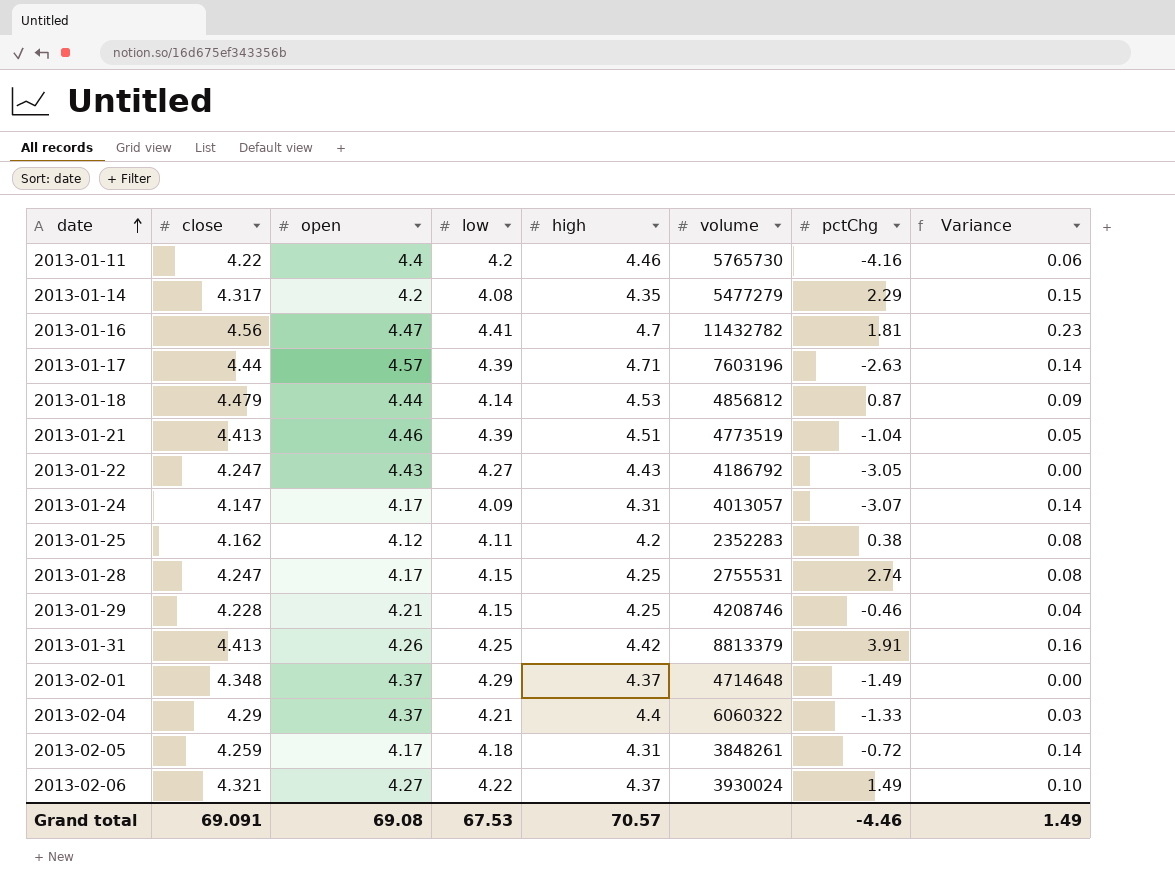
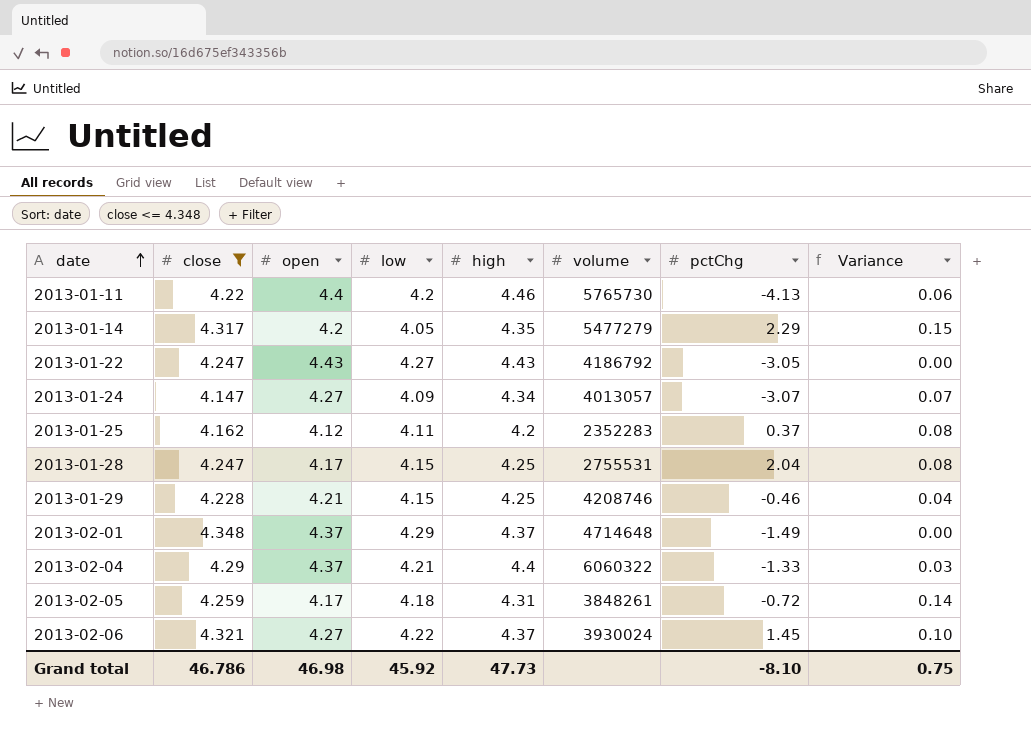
filter: none -> close <= 4.348
2013-01-11 | pctChg: -4.16 -> -4.13
2013-01-14 | low: 4.08 -> 4.05
2013-01-24 | open: 4.17 -> 4.27
2013-01-24 | high: 4.31 -> 4.34
2013-01-24 | Variance: 0.14 -> 0.07
2013-01-25 | pctChg: 0.38 -> 0.37
2013-01-28 | pctChg: 2.74 -> 2.04
2013-02-06 | pctChg: 1.49 -> 1.45
Grand total | close: 69.091 -> 46.786
Grand total | open: 69.08 -> 46.98
Grand total | low: 67.53 -> 45.92
Grand total | high: 70.57 -> 47.73
Grand total | pctChg: -4.46 -> -8.10
Grand total | Variance: 1.49 -> 0.75

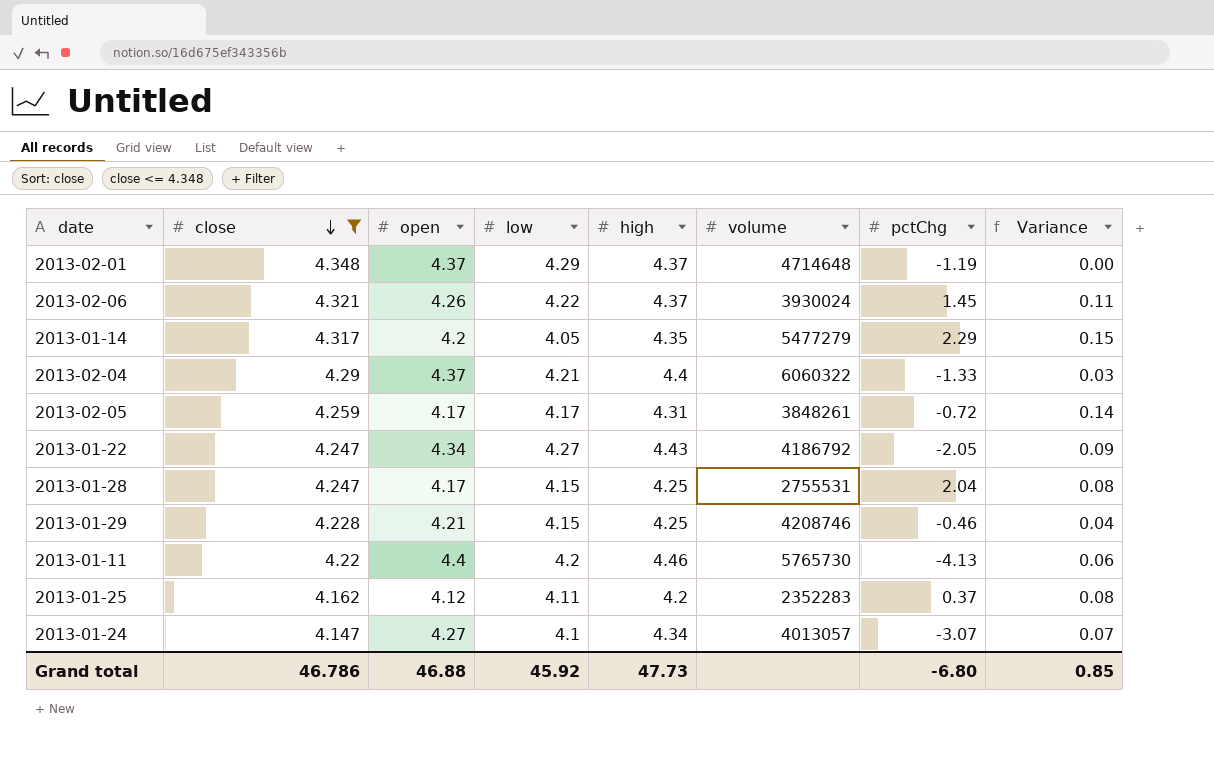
row order: date ascending -> close descending
2013-02-01 | pctChg: -1.49 -> -1.19
2013-02-06 | open: 4.27 -> 4.26
2013-02-06 | Variance: 0.10 -> 0.11
2013-02-05 | low: 4.18 -> 4.17
2013-01-22 | open: 4.43 -> 4.34
2013-01-22 | pctChg: -3.05 -> -2.05
2013-01-22 | Variance: 0.00 -> 0.09
2013-01-24 | low: 4.09 -> 4.1
Grand total | open: 46.98 -> 46.88
Grand total | pctChg: -8.10 -> -6.80
Grand total | Variance: 0.75 -> 0.85

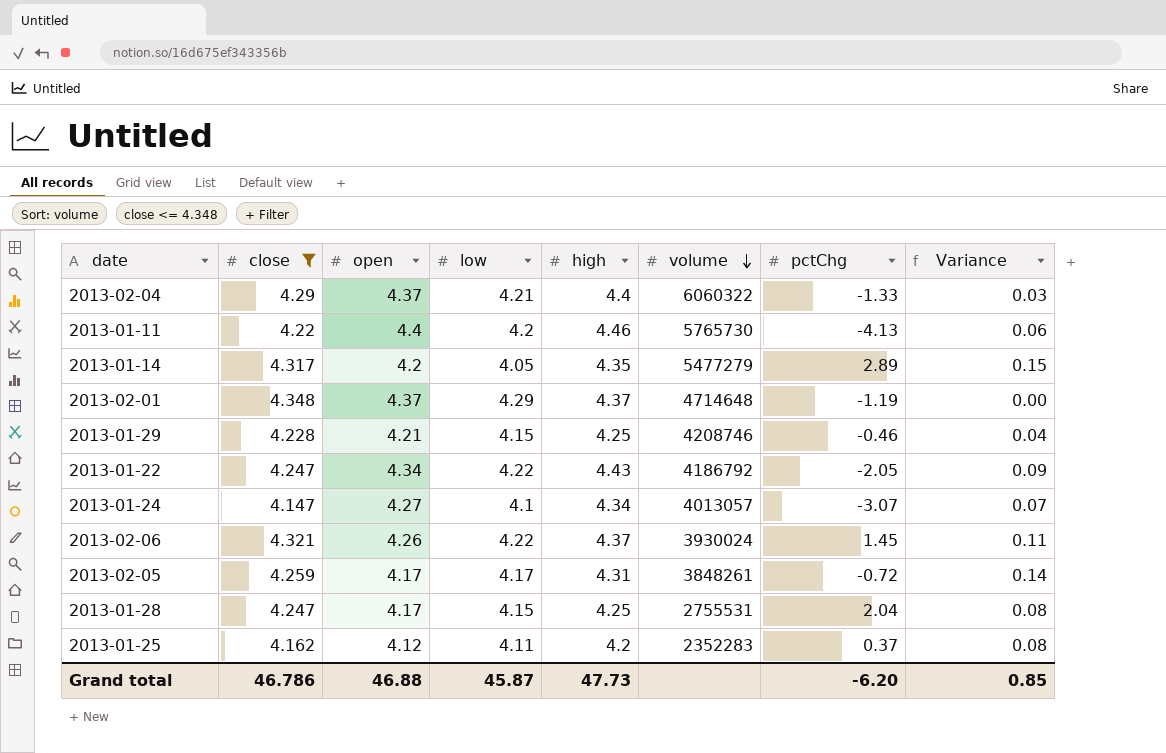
row order: close descending -> volume descending
2013-01-14 | pctChg: 2.29 -> 2.89
2013-01-22 | low: 4.27 -> 4.22
Grand total | low: 45.92 -> 45.87
Grand total | pctChg: -6.80 -> -6.20

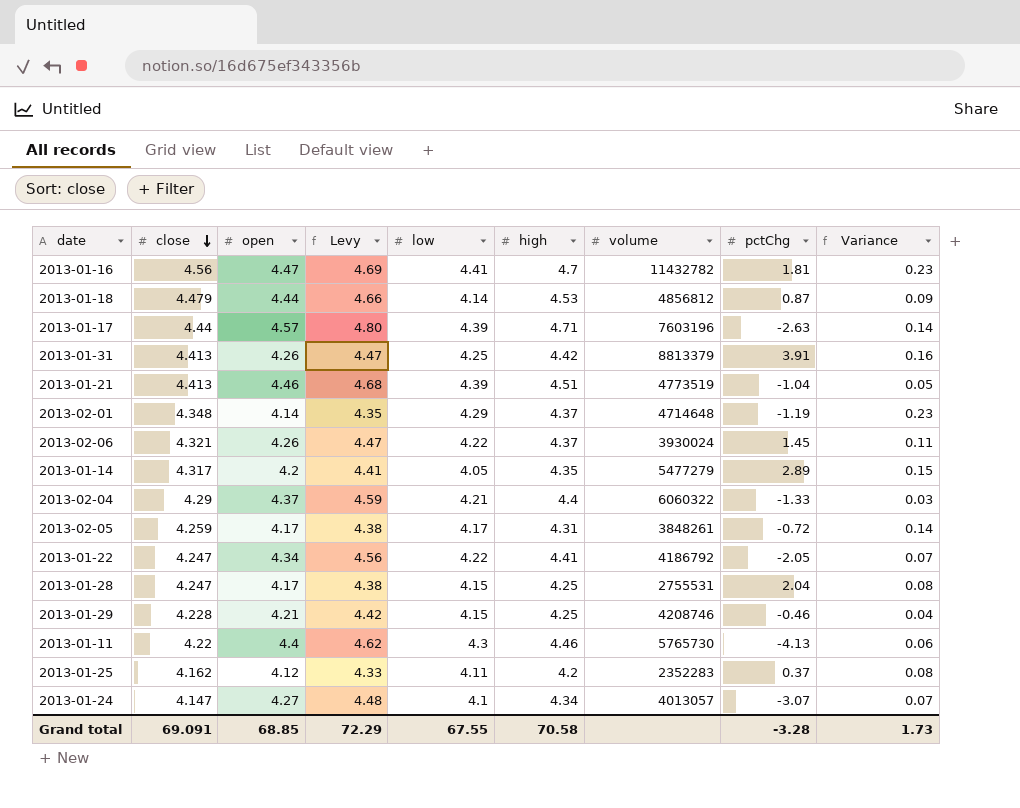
filter: close <= 4.348 -> none
row order: volume descending -> close descending
column Levy | formula: none -> [open] * 1.05
2013-02-01 | open: 4.37 -> 4.14
2013-02-01 | Variance: 0.00 -> 0.23
2013-01-22 | high: 4.43 -> 4.41
2013-01-22 | Variance: 0.09 -> 0.07
2013-01-11 | low: 4.2 -> 4.3
Grand total | close: 46.786 -> 69.091
Grand total | open: 46.88 -> 68.85
Grand total | low: 45.87 -> 67.55
Grand total | high: 47.73 -> 70.58
Grand total | pctChg: -6.20 -> -3.28
Grand total | Variance: 0.85 -> 1.73

